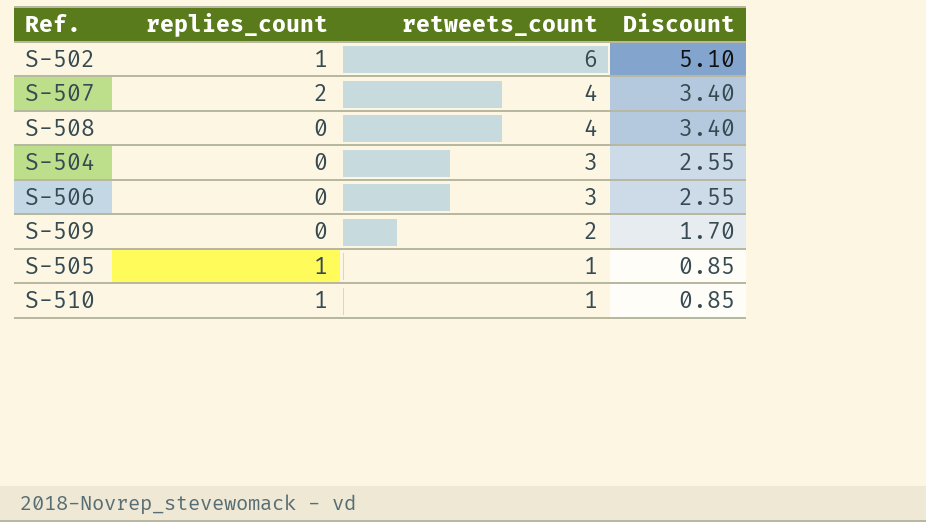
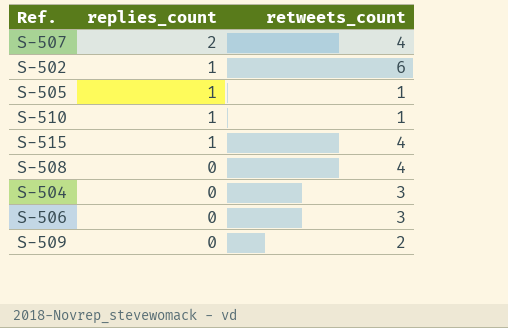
row order: retweets_count descending -> replies_count descending
column Discount | formula: [retweets_count] * 0.85 -> none
row S-515: none -> 1 | 4

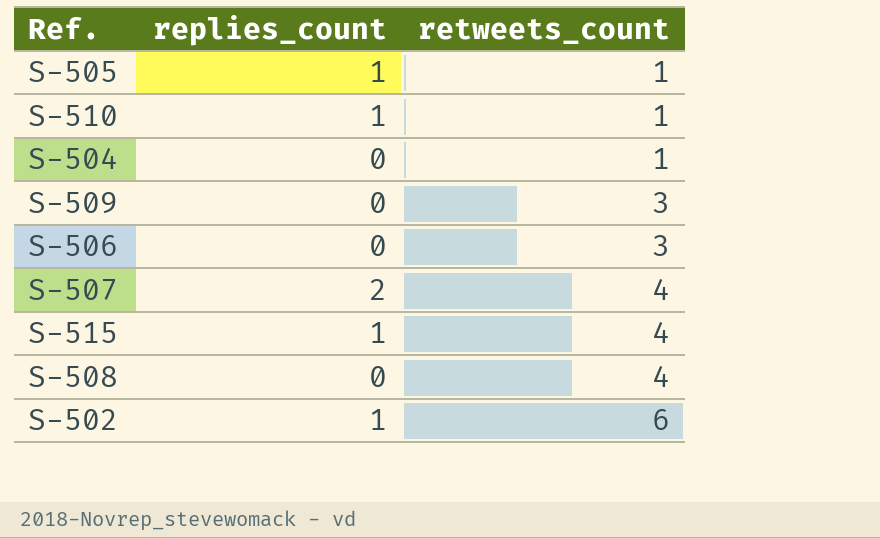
row order: replies_count descending -> retweets_count ascending
S-504 | retweets_count: 3 -> 1
S-509 | retweets_count: 2 -> 3

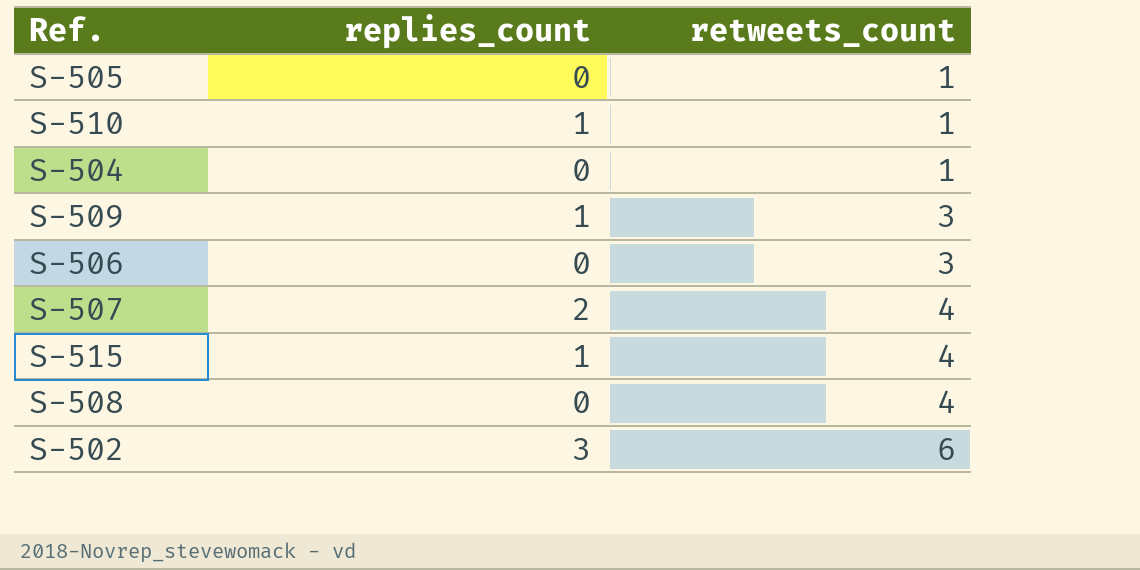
S-505 | replies_count: 1 -> 0
S-509 | replies_count: 0 -> 1
S-502 | replies_count: 1 -> 3

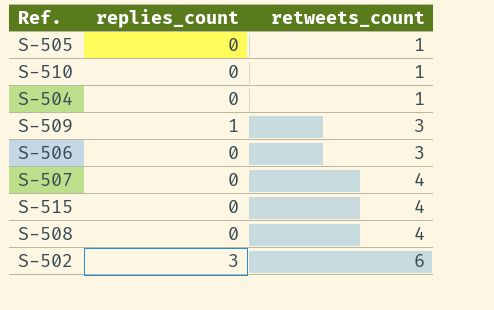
S-510 | replies_count: 1 -> 0
S-507 | replies_count: 2 -> 0
S-515 | replies_count: 1 -> 0

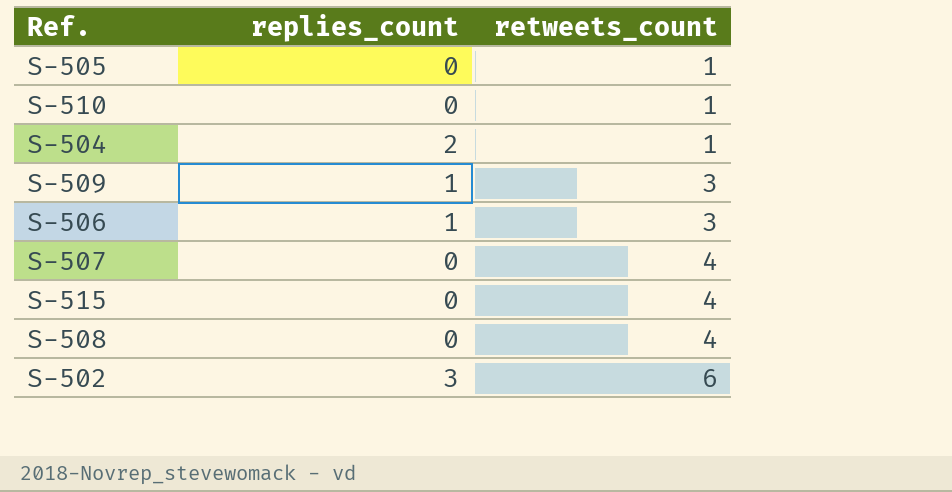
S-504 | replies_count: 0 -> 2
S-506 | replies_count: 0 -> 1

